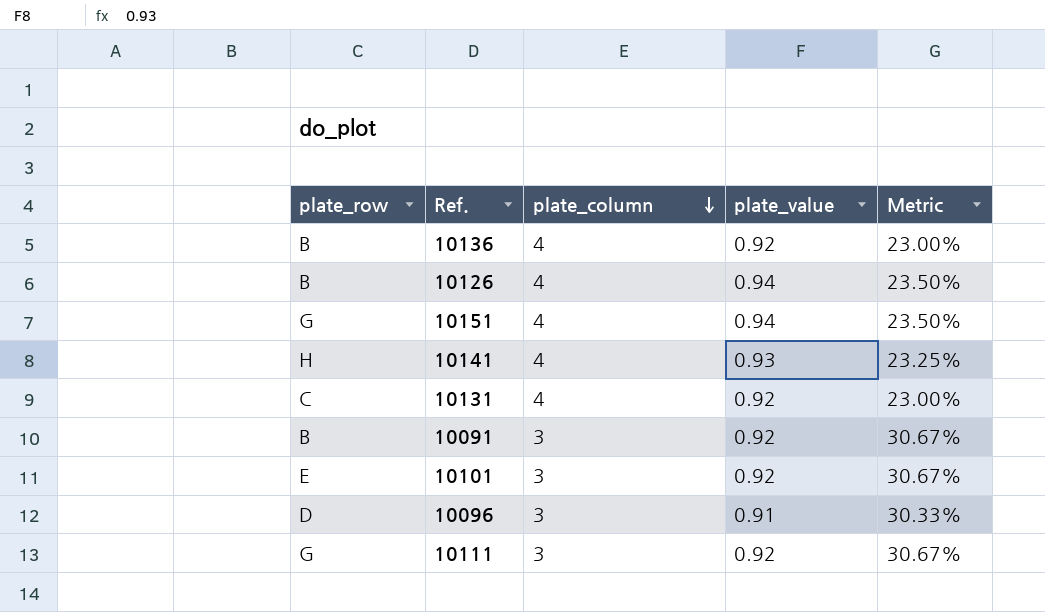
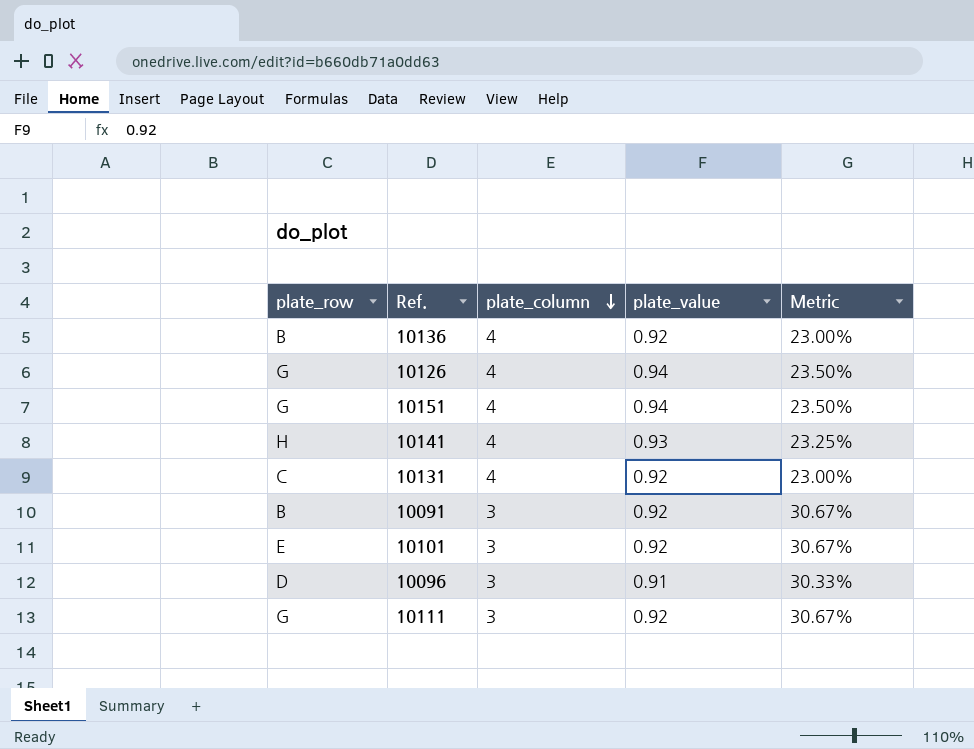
10126 | plate_row: B -> G

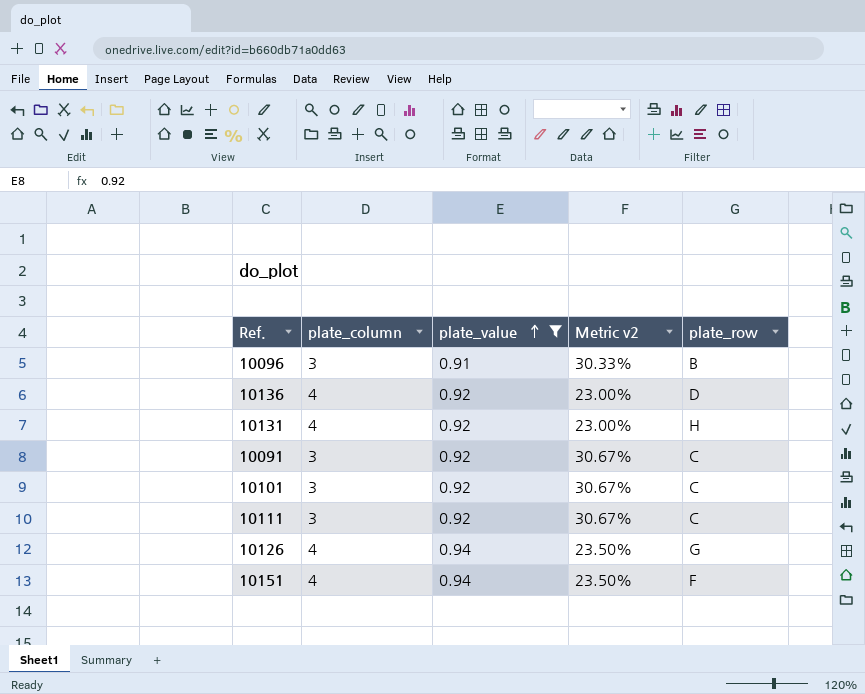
filter: none -> plate_value != 0.93
row order: plate_column descending -> plate_value ascending
column name: Metric -> Metric v2
column plate_row | position: 1 -> 5
10096 | plate_row: D -> B
10136 | plate_row: B -> D
10131 | plate_row: C -> H
10091 | plate_row: B -> C
10101 | plate_row: E -> C
10111 | plate_row: G -> C
10151 | plate_row: G -> F

